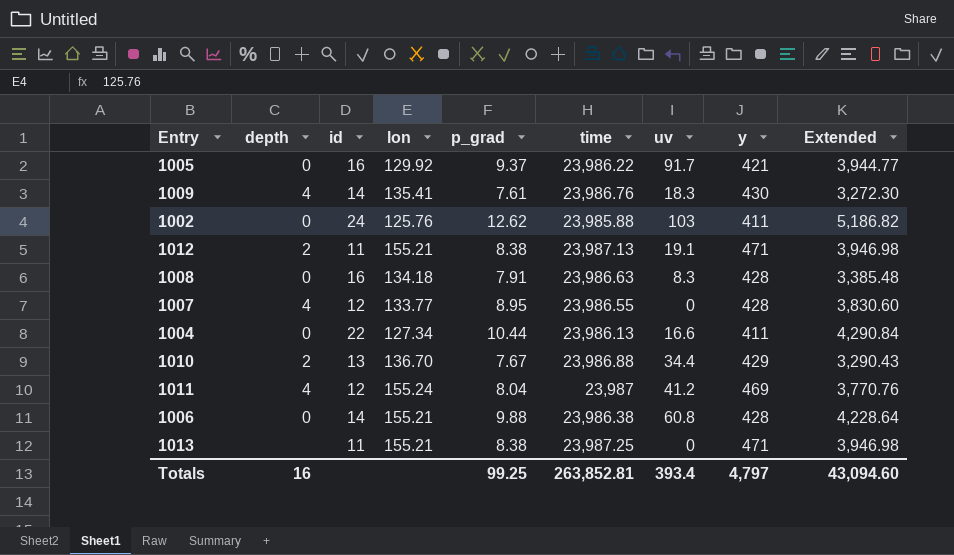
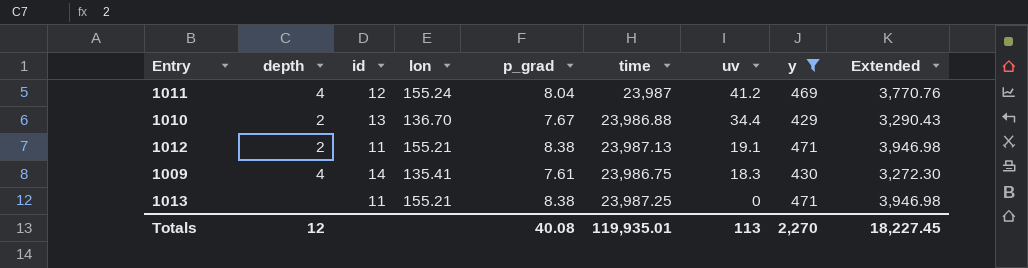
filter: none -> y >= 429
row order: none -> uv descending
1009 | time: 23,986.76 -> 23,986.75
Totals | depth: 16 -> 12
Totals | p_grad: 99.25 -> 40.08
Totals | time: 263,852.81 -> 119,935.01
Totals | uv: 393.4 -> 113
Totals | y: 4,797 -> 2,270
Totals | Extended: 43,094.60 -> 18,227.45

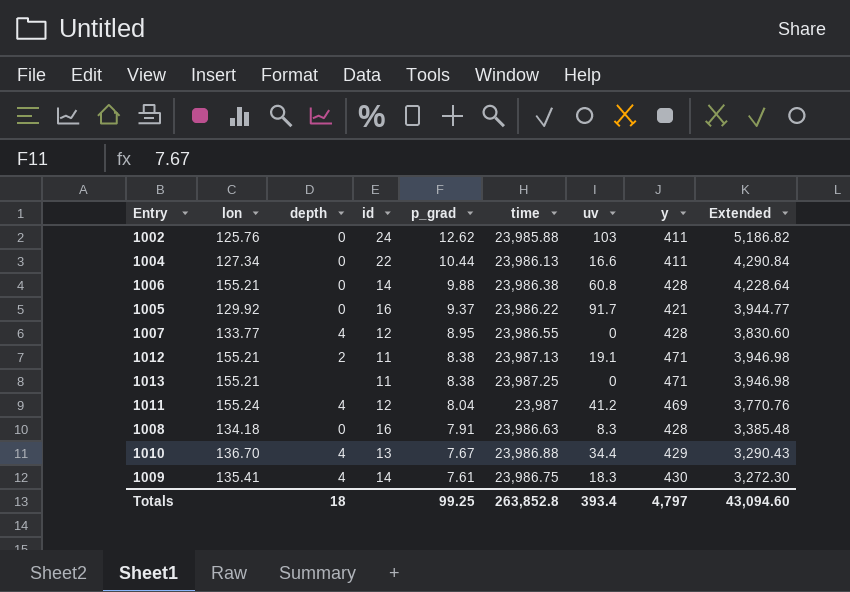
filter: y >= 429 -> none
row order: uv descending -> p_grad descending
column lon | position: 4 -> 2
1010 | depth: 2 -> 4
Totals | depth: 12 -> 18
Totals | p_grad: 40.08 -> 99.25
Totals | time: 119,935.01 -> 263,852.8
Totals | uv: 113 -> 393.4
Totals | y: 2,270 -> 4,797
Totals | Extended: 18,227.45 -> 43,094.60

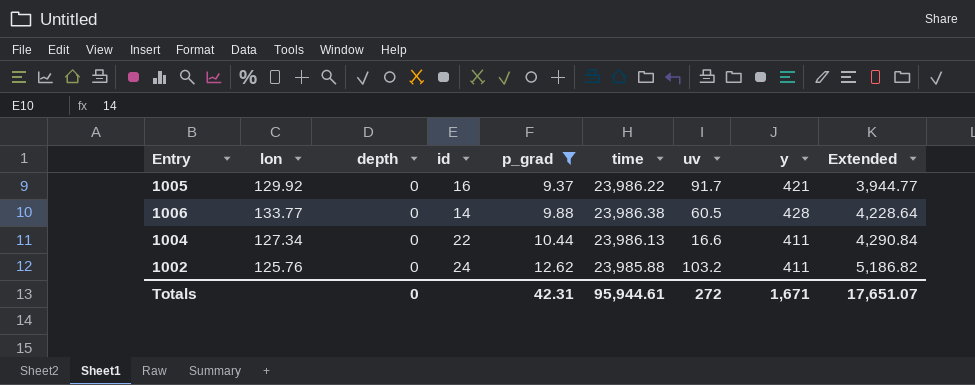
filter: none -> p_grad >= 9.37
row order: p_grad descending -> p_grad ascending
1006 | lon: 155.21 -> 133.77
1006 | uv: 60.8 -> 60.5
1002 | uv: 103 -> 103.2
Totals | depth: 18 -> 0
Totals | p_grad: 99.25 -> 42.31
Totals | time: 263,852.8 -> 95,944.61
Totals | uv: 393.4 -> 272
Totals | y: 4,797 -> 1,671
Totals | Extended: 43,094.60 -> 17,651.07

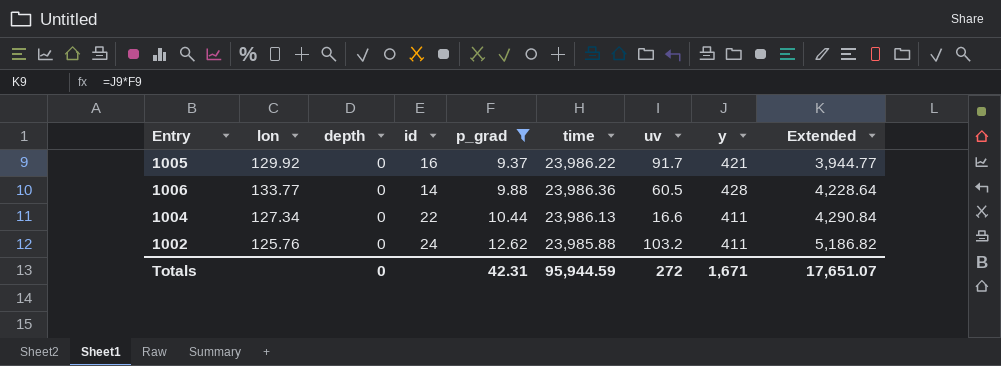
1006 | time: 23,986.38 -> 23,986.36
Totals | time: 95,944.61 -> 95,944.59

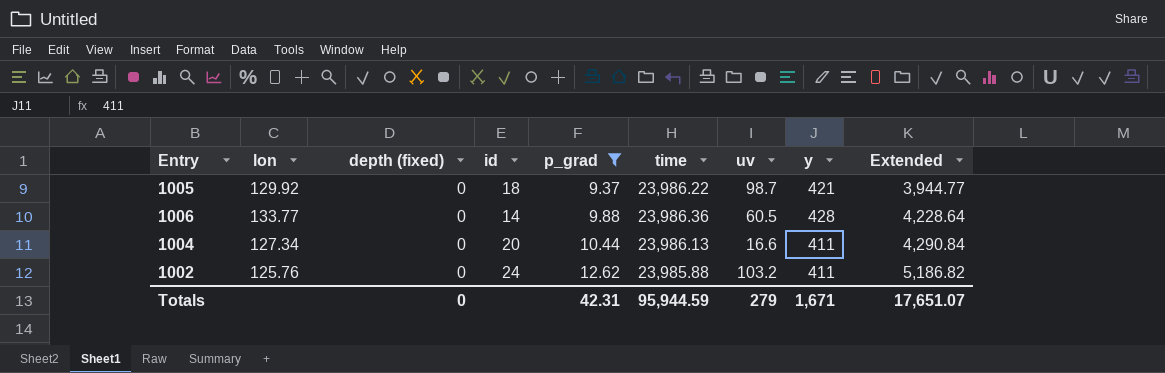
column name: depth -> depth (fixed)
1005 | id: 16 -> 18
1005 | uv: 91.7 -> 98.7
1004 | id: 22 -> 20
Totals | uv: 272 -> 279

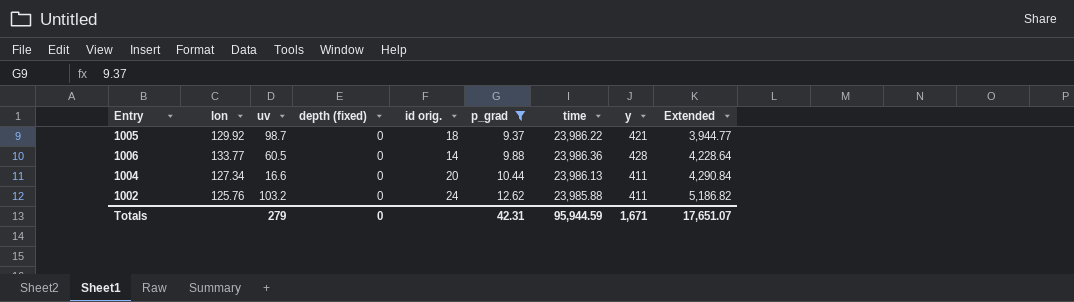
column uv | position: 7 -> 3
column name: id -> id orig.

